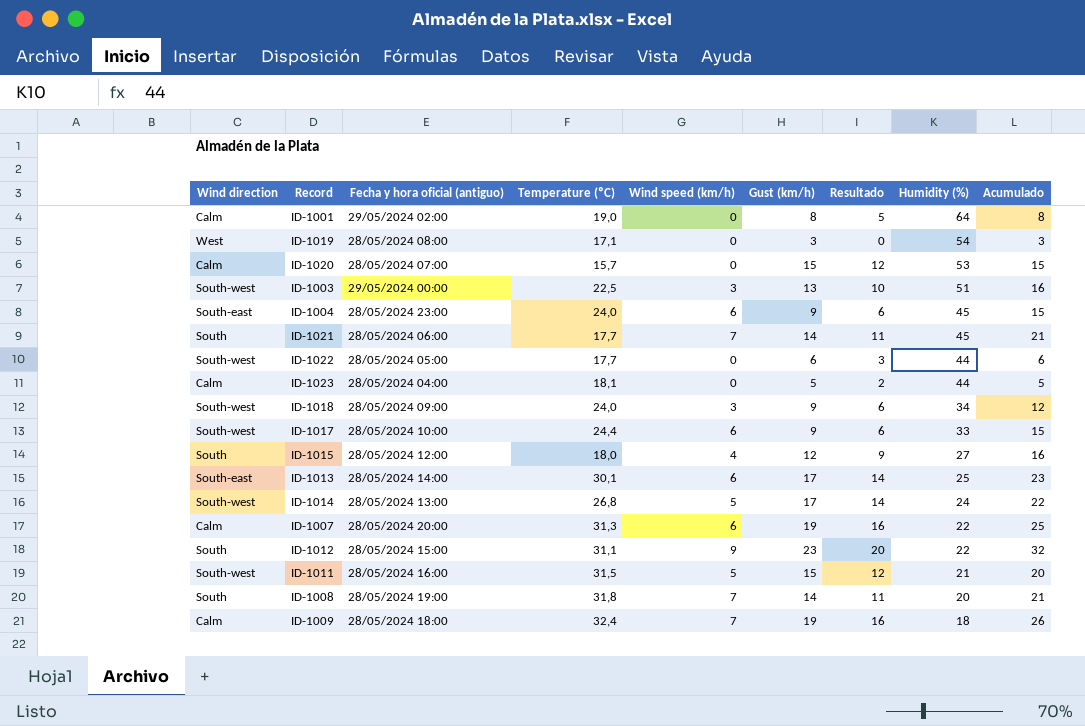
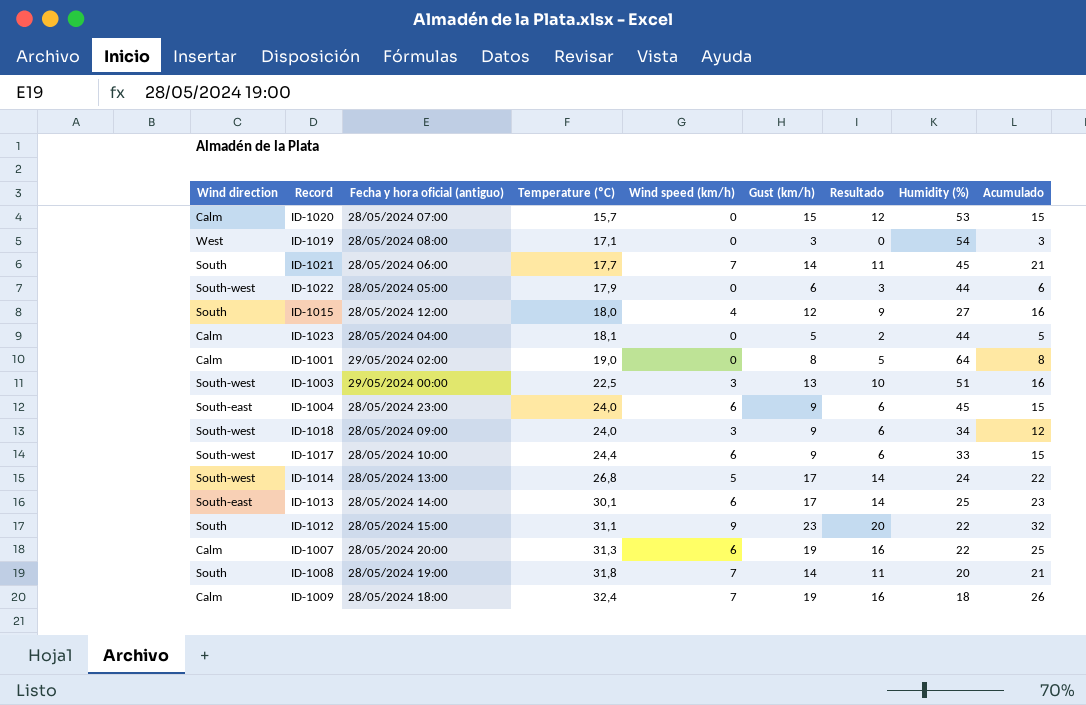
row order: Humidity (%) descending -> Temperature (ºC) ascending
row ID-1011: South-west | 28/05/2024 16:00 | 31,5 | 5 | 15 | 12 | 21 | 20 -> none
ID-1022 | Temperature (ºC): 17,7 -> 17,9

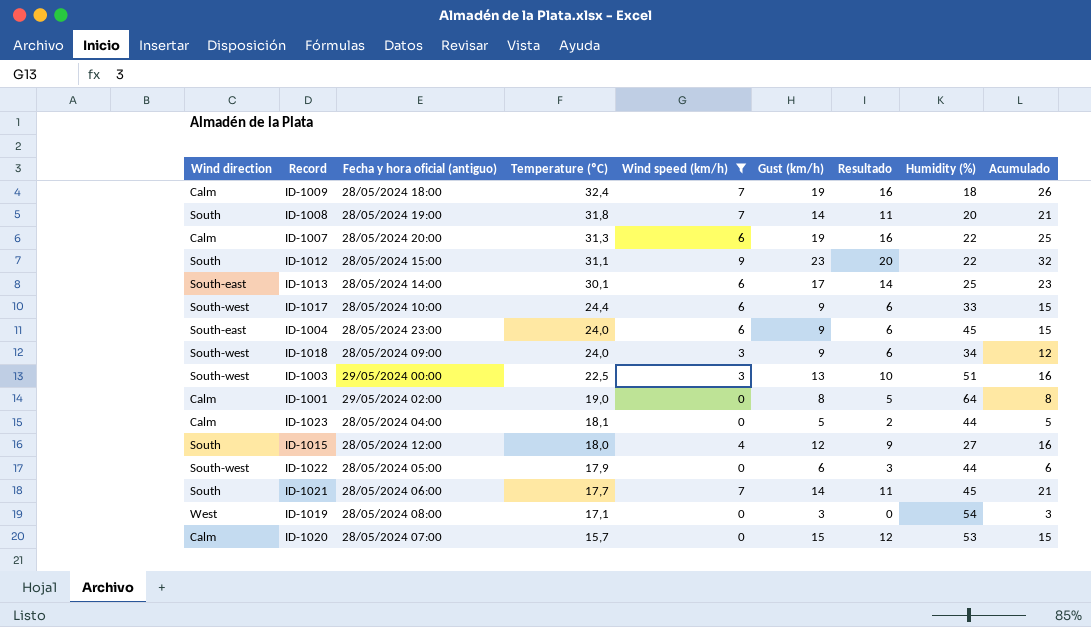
filter: none -> Wind speed (km/h) != 5
row order: Temperature (ºC) ascending -> Temperature (ºC) descending

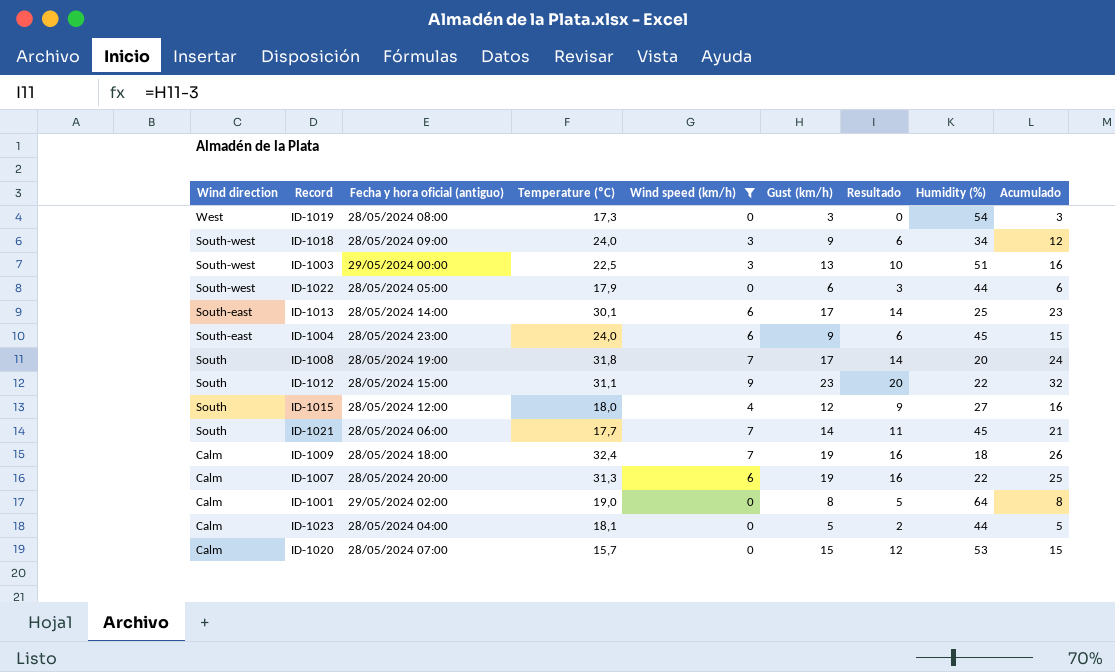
row order: Temperature (ºC) descending -> Wind direction descending
row ID-1017: South-west | 28/05/2024 10:00 | 24,4 | 6 | 9 | 6 | 33 | 15 -> none
ID-1019 | Temperature (ºC): 17,1 -> 17,3
ID-1008 | Gust (km/h): 14 -> 17
ID-1008 | Resultado: 11 -> 14
ID-1008 | Acumulado: 21 -> 24

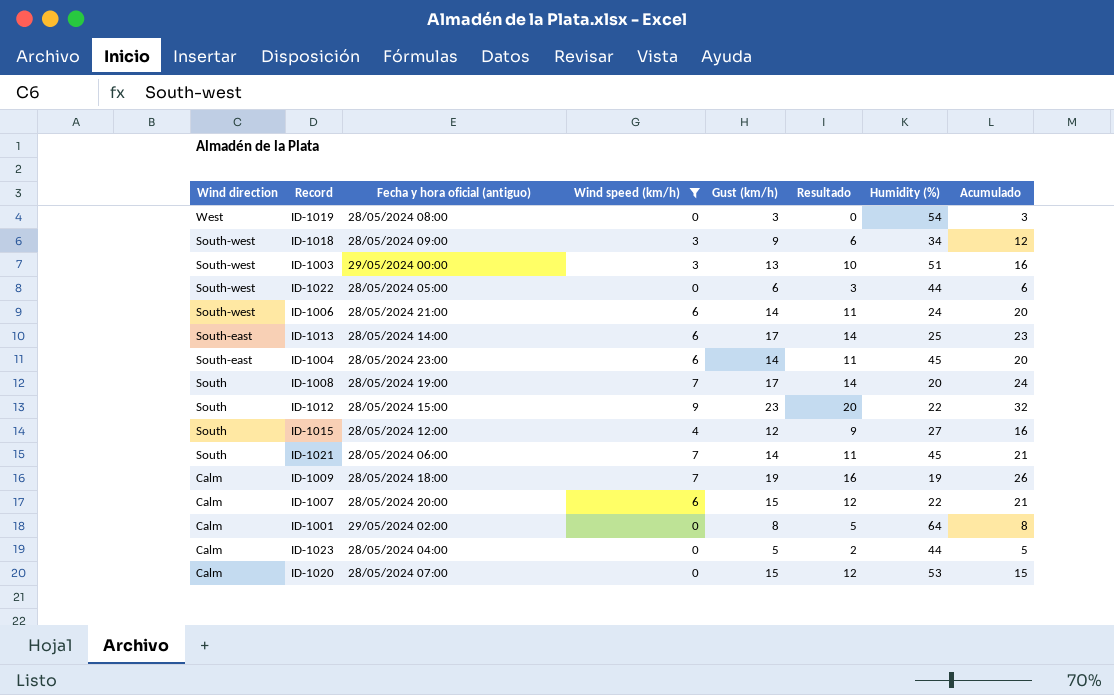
column Temperature (ºC) | position: 4 -> none
row ID-1006: none -> South-west | 28/05/2024 21:00 | 6 | 14 | 11 | 24 | 20
ID-1004 | Gust (km/h): 9 -> 14
ID-1004 | Resultado: 6 -> 11
ID-1004 | Acumulado: 15 -> 20
ID-1009 | Humidity (%): 18 -> 19
ID-1007 | Gust (km/h): 19 -> 15
ID-1007 | Resultado: 16 -> 12
ID-1007 | Acumulado: 25 -> 21

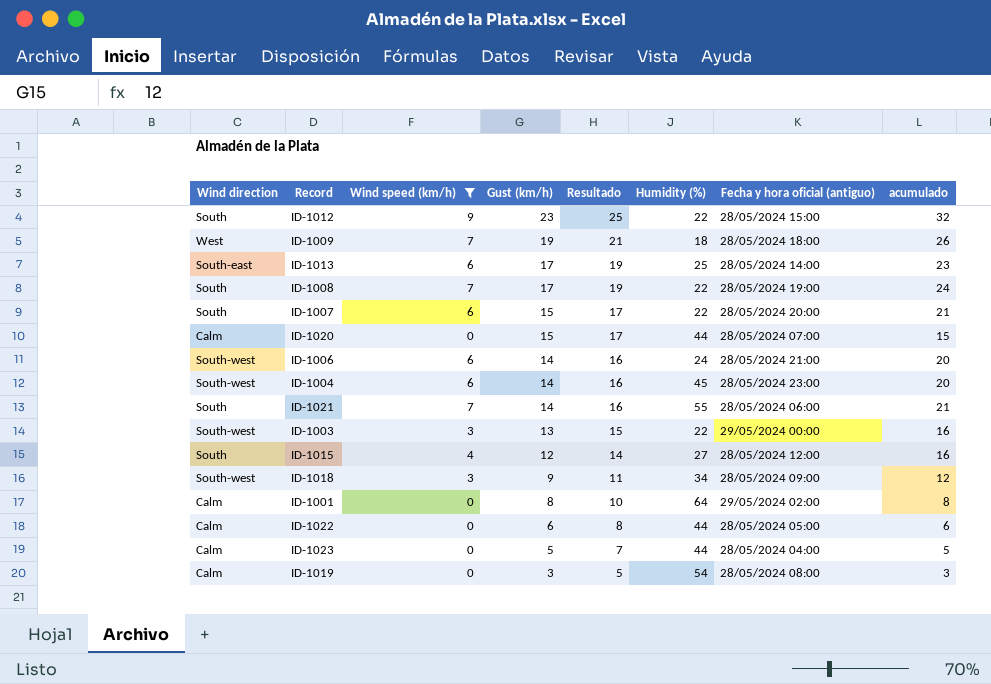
row order: Wind direction descending -> Gust (km/h) descending
column Resultado | formula: [Gust (km/h)] - 3 -> [Gust (km/h)] + 2
column Fecha y hora oficial (antiguo) | position: 3 -> 7
column name: Acumulado -> acumulado
ID-1009 | Wind direction: Calm -> West
ID-1009 | Humidity (%): 19 -> 18
ID-1008 | Humidity (%): 20 -> 22
ID-1007 | Wind direction: Calm -> South
ID-1020 | Humidity (%): 53 -> 44
ID-1004 | Wind direction: South-east -> South-west
ID-1021 | Humidity (%): 45 -> 55
ID-1003 | Humidity (%): 51 -> 22
ID-1022 | Wind direction: South-west -> Calm
ID-1019 | Wind direction: West -> Calm

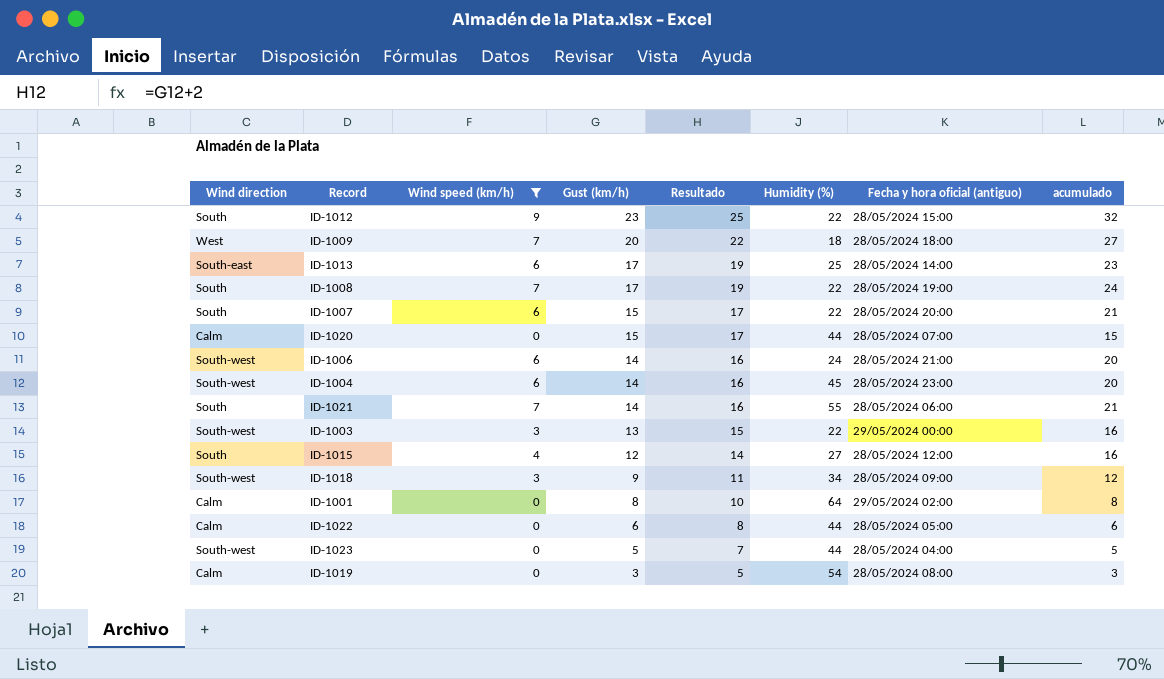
ID-1009 | Gust (km/h): 19 -> 20
ID-1009 | Resultado: 21 -> 22
ID-1009 | acumulado: 26 -> 27
ID-1023 | Wind direction: Calm -> South-west

